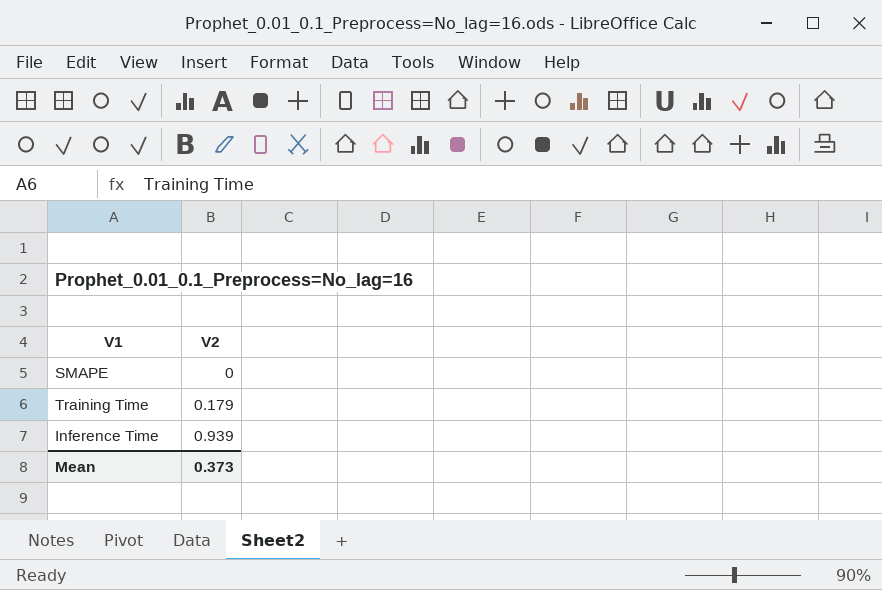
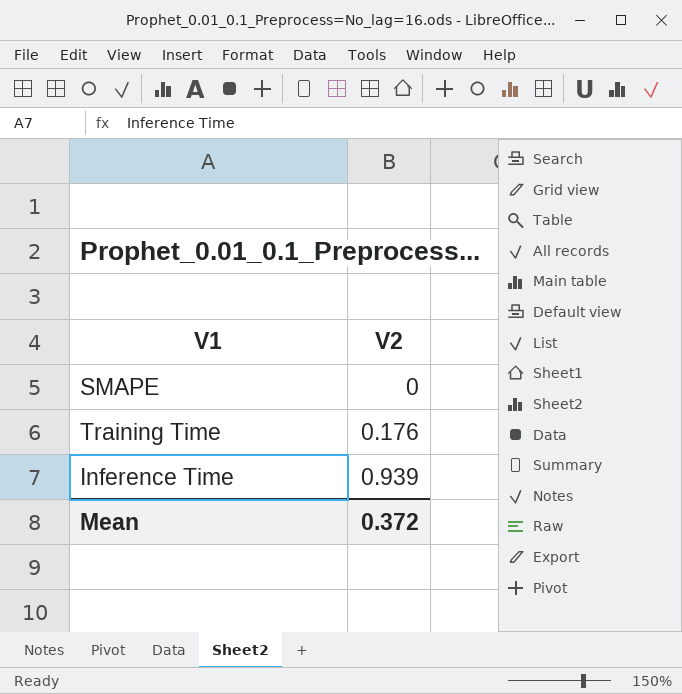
Training Time | V2: 0.179 -> 0.176
Mean | V2: 0.373 -> 0.372

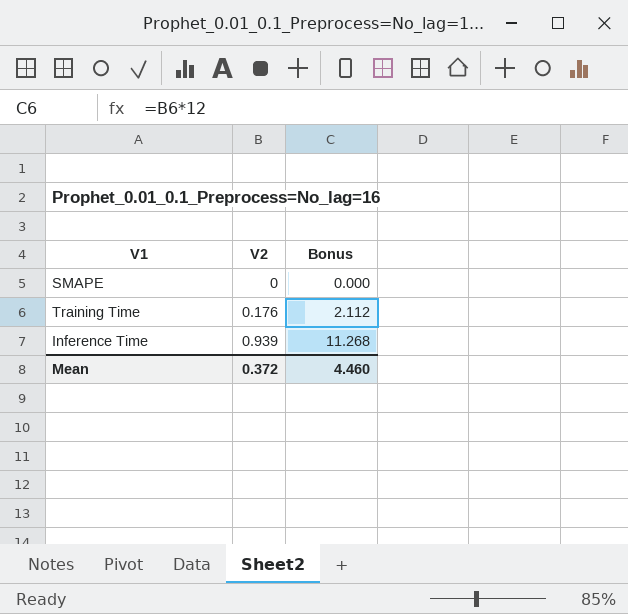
column Bonus | formula: none -> [V2] * 12

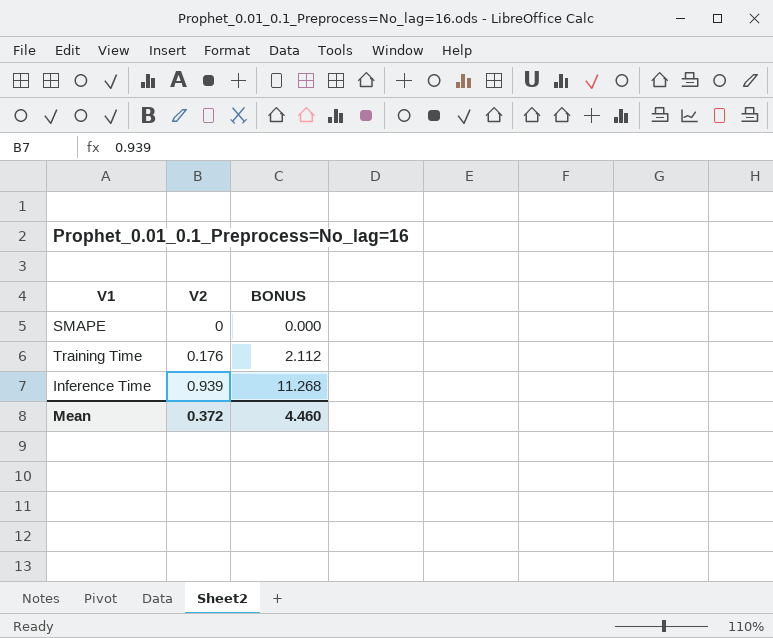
column name: Bonus -> BONUS

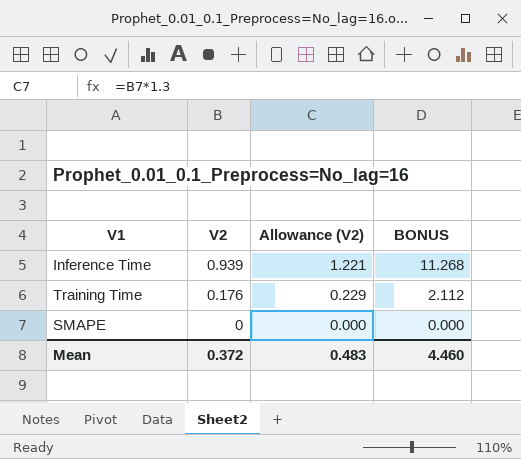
row order: V2 ascending -> V2 descending
column Allowance (V2) | formula: none -> [V2] * 1.3

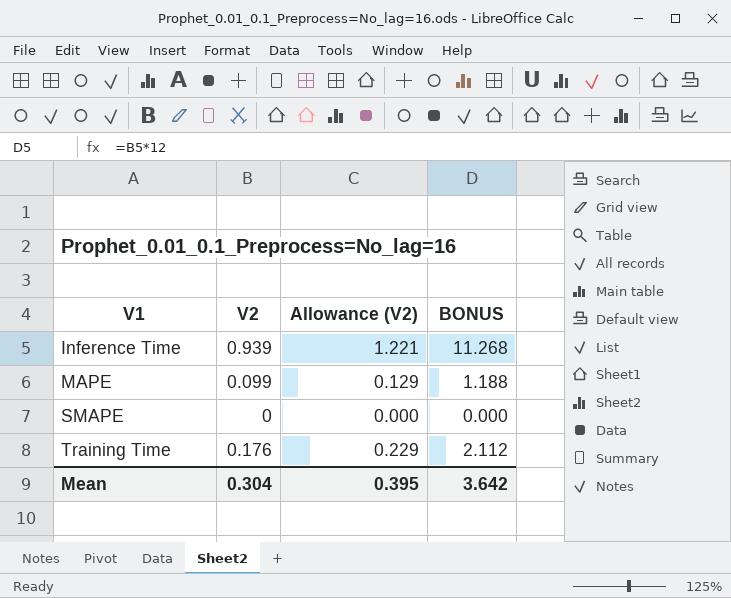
row order: V2 descending -> V1 ascending
row MAPE: none -> 0.099 | 0.129 | 1.188
Mean | V2: 0.372 -> 0.304
Mean | Allowance (V2): 0.483 -> 0.395
Mean | BONUS: 4.460 -> 3.642

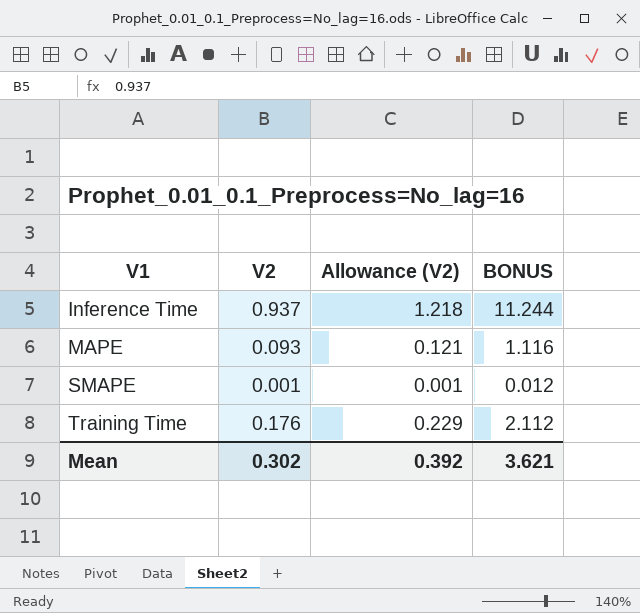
Inference Time | V2: 0.939 -> 0.937
Inference Time | Allowance (V2): 1.221 -> 1.218
Inference Time | BONUS: 11.268 -> 11.244
MAPE | V2: 0.099 -> 0.093
MAPE | Allowance (V2): 0.129 -> 0.121
MAPE | BONUS: 1.188 -> 1.116
SMAPE | V2: 0 -> 0.001
SMAPE | Allowance (V2): 0.000 -> 0.001
SMAPE | BONUS: 0.000 -> 0.012
Mean | V2: 0.304 -> 0.302
Mean | Allowance (V2): 0.395 -> 0.392
Mean | BONUS: 3.642 -> 3.621

